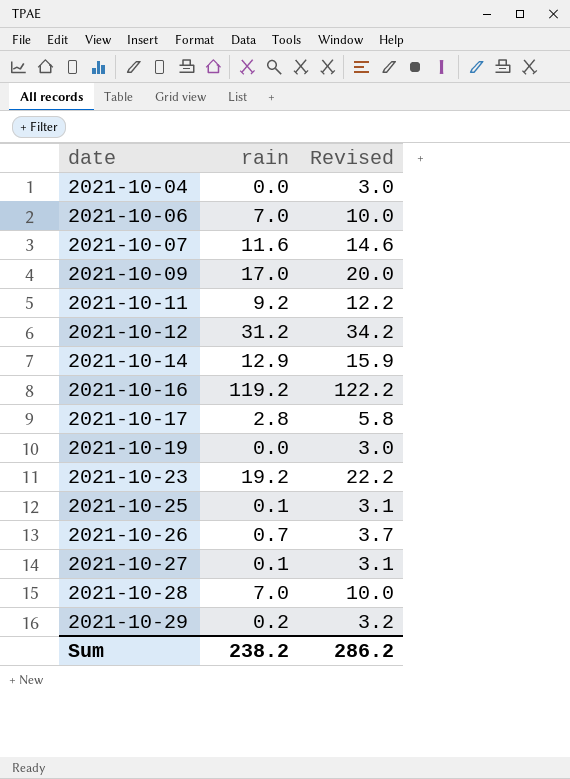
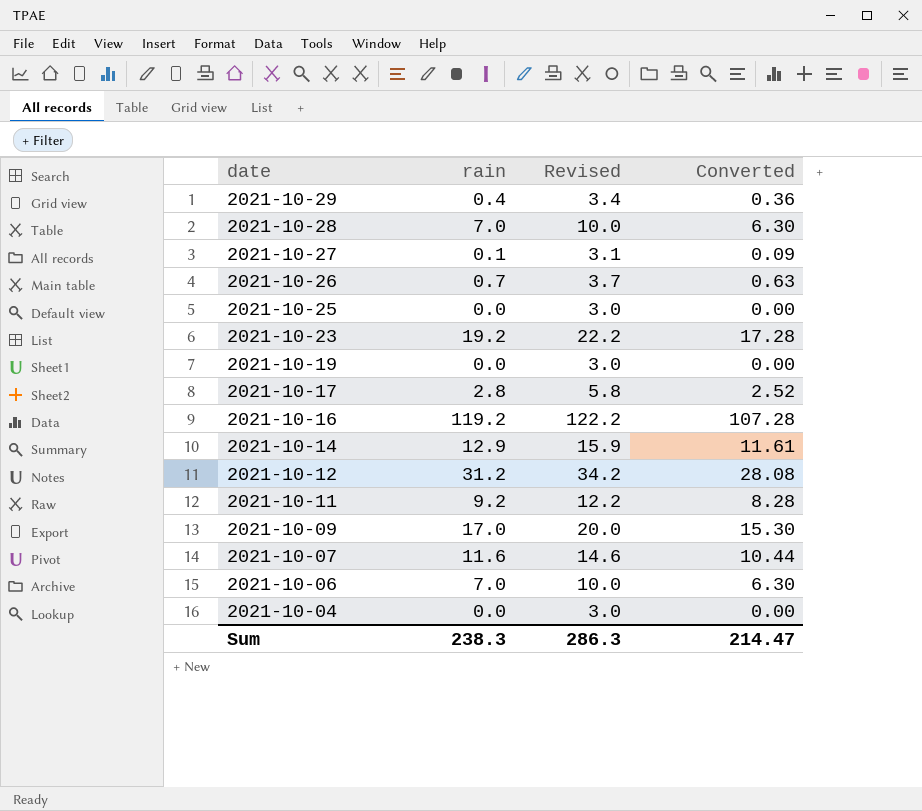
row order: date ascending -> date descending
column Converted | formula: none -> [rain] * 0.9
2021-10-29 | rain: 0.2 -> 0.4
2021-10-29 | Revised: 3.2 -> 3.4
2021-10-25 | rain: 0.1 -> 0.0
2021-10-25 | Revised: 3.1 -> 3.0
Sum | rain: 238.2 -> 238.3
Sum | Revised: 286.2 -> 286.3

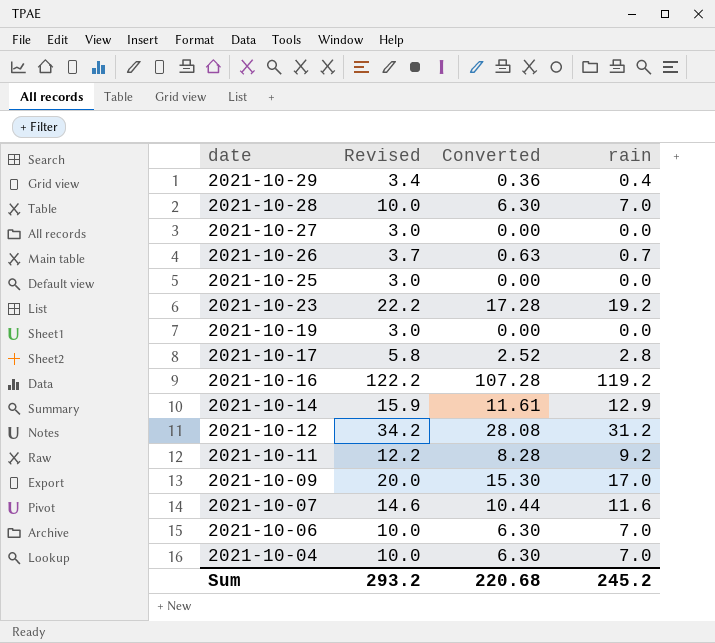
column rain | position: 2 -> 4
2021-10-27 | Revised: 3.1 -> 3.0
2021-10-27 | Converted: 0.09 -> 0.00
2021-10-27 | rain: 0.1 -> 0.0
2021-10-04 | Revised: 3.0 -> 10.0
2021-10-04 | Converted: 0.00 -> 6.30
2021-10-04 | rain: 0.0 -> 7.0
Sum | Revised: 286.3 -> 293.2
Sum | Converted: 214.47 -> 220.68
Sum | rain: 238.3 -> 245.2

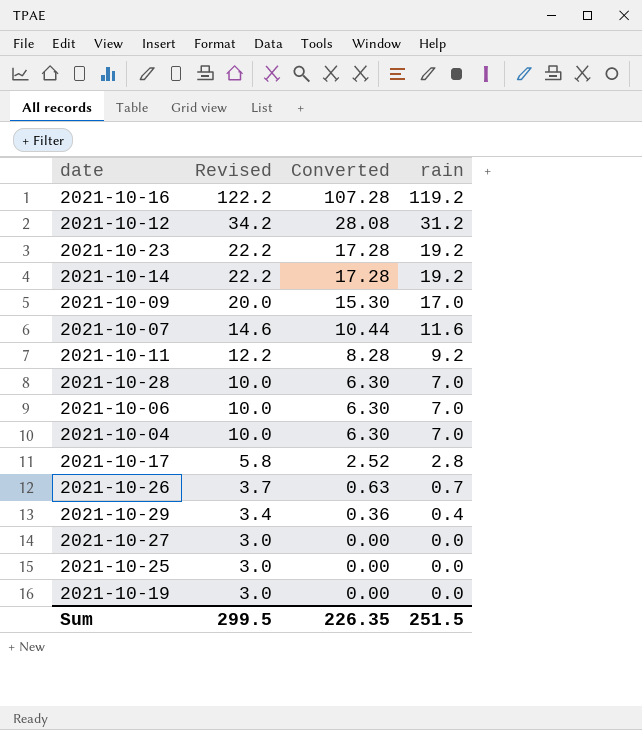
row order: date descending -> Revised descending
2021-10-14 | Revised: 15.9 -> 22.2
2021-10-14 | Converted: 11.61 -> 17.28
2021-10-14 | rain: 12.9 -> 19.2
Sum | Revised: 293.2 -> 299.5
Sum | Converted: 220.68 -> 226.35
Sum | rain: 245.2 -> 251.5

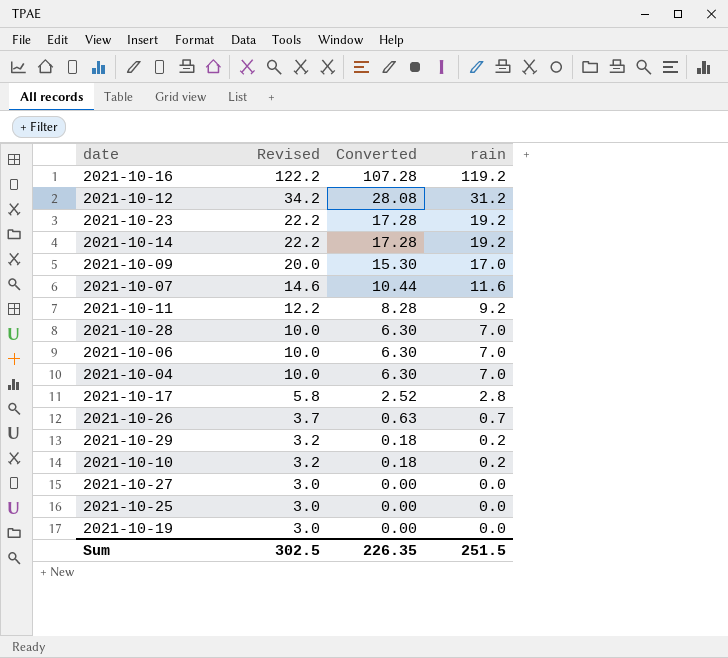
2021-10-29 | Revised: 3.4 -> 3.2
2021-10-29 | Converted: 0.36 -> 0.18
2021-10-29 | rain: 0.4 -> 0.2
row 2021-10-10: none -> 3.2 | 0.18 | 0.2
Sum | Revised: 299.5 -> 302.5

